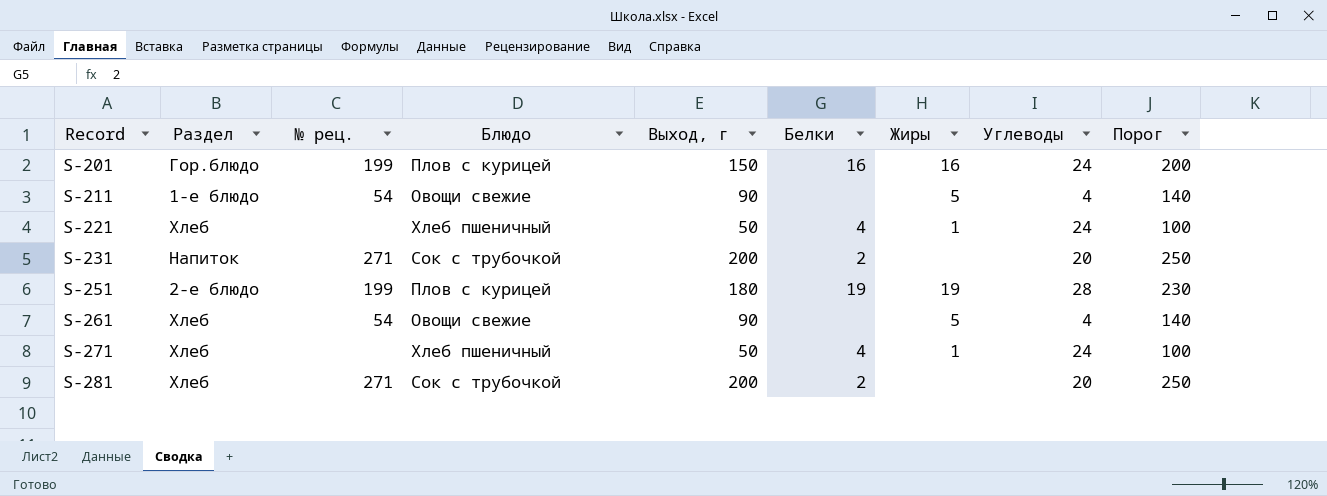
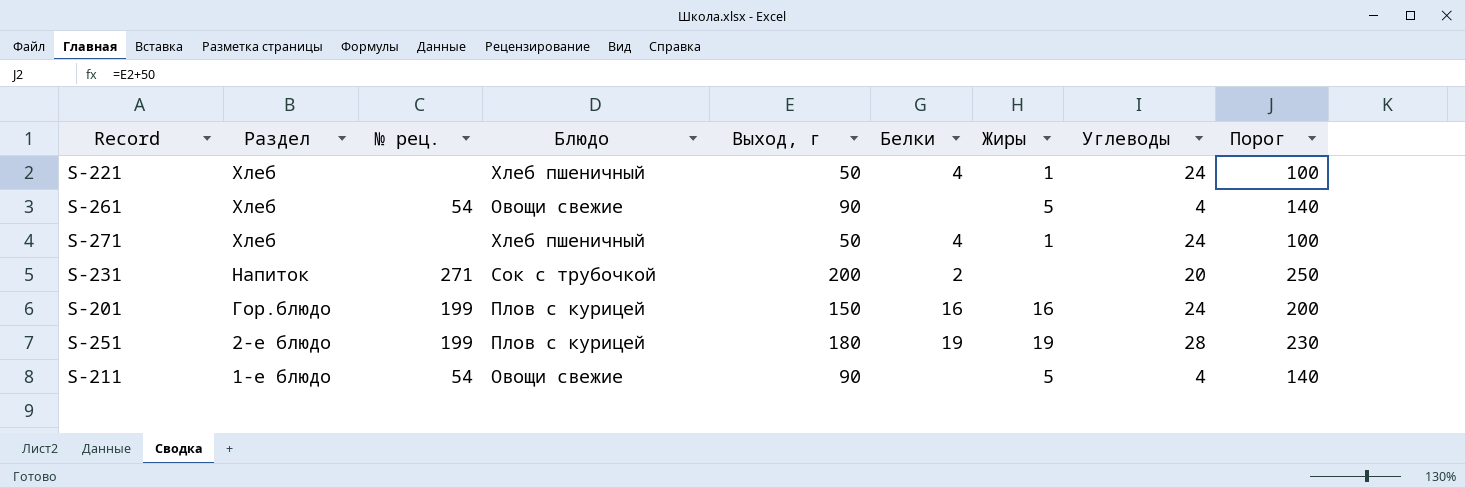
row order: Record ascending -> Раздел descending
row S-281: Хлеб | 271 | Сок с трубочкой | 200 | 2 | none | 20 | 250 -> none

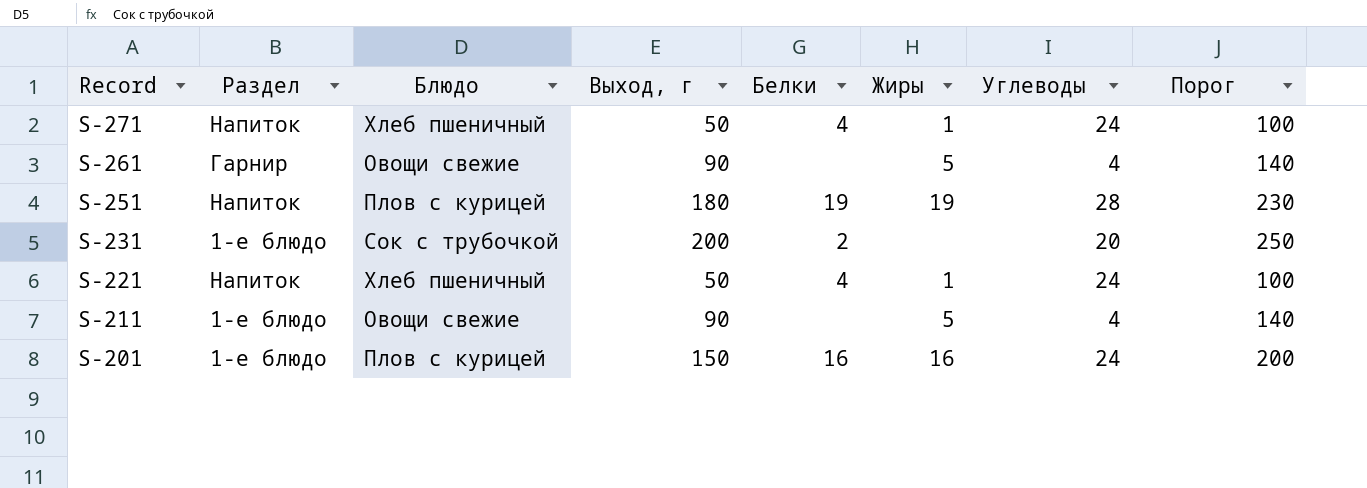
row order: Раздел descending -> Record descending
column № рец. | position: 3 -> none
S-271 | Раздел: Хлеб -> Напиток
S-261 | Раздел: Хлеб -> Гарнир
S-251 | Раздел: 2-е блюдо -> Напиток
S-231 | Раздел: Напиток -> 1-е блюдо
S-221 | Раздел: Хлеб -> Напиток
S-201 | Раздел: Гор.блюдо -> 1-е блюдо

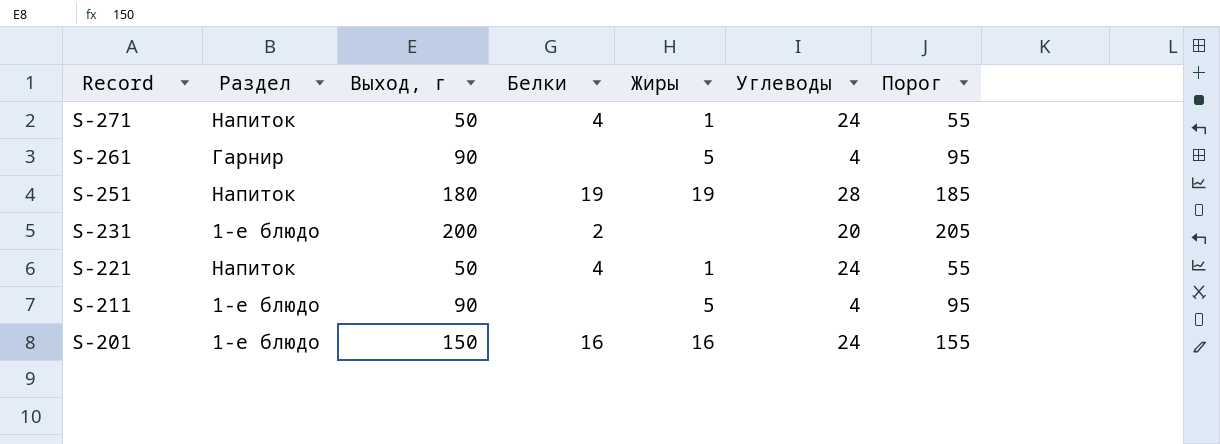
column Блюдо | position: 3 -> none
column Порог | formula: [Выход, г] + 50 -> [Выход, г] + 5

